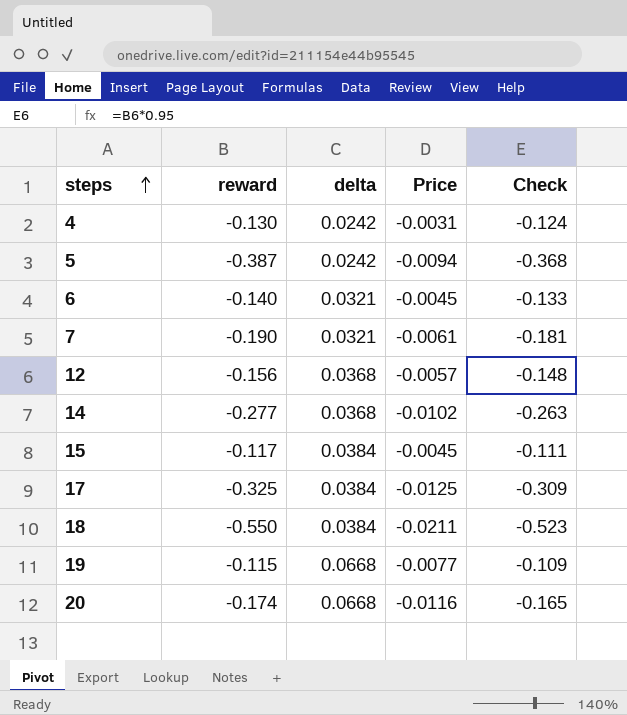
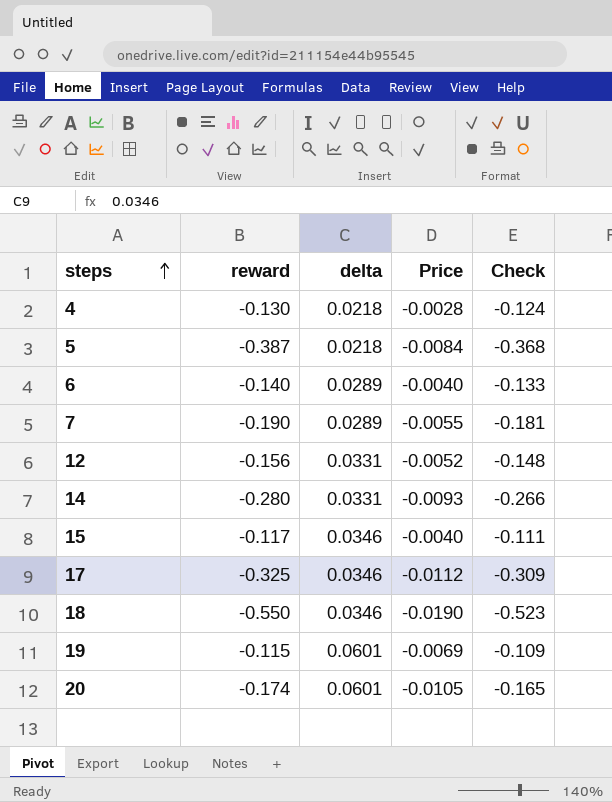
4 | delta: 0.0242 -> 0.0218
4 | Price: -0.0031 -> -0.0028
5 | delta: 0.0242 -> 0.0218
5 | Price: -0.0094 -> -0.0084
6 | delta: 0.0321 -> 0.0289
6 | Price: -0.0045 -> -0.0040
7 | delta: 0.0321 -> 0.0289
7 | Price: -0.0061 -> -0.0055
12 | delta: 0.0368 -> 0.0331
12 | Price: -0.0057 -> -0.0052
14 | reward: -0.277 -> -0.280
14 | delta: 0.0368 -> 0.0331
14 | Price: -0.0102 -> -0.0093
14 | Check: -0.263 -> -0.266
15 | delta: 0.0384 -> 0.0346
15 | Price: -0.0045 -> -0.0040
17 | delta: 0.0384 -> 0.0346
17 | Price: -0.0125 -> -0.0112
18 | delta: 0.0384 -> 0.0346
18 | Price: -0.0211 -> -0.0190
19 | delta: 0.0668 -> 0.0601
19 | Price: -0.0077 -> -0.0069
20 | delta: 0.0668 -> 0.0601
20 | Price: -0.0116 -> -0.0105

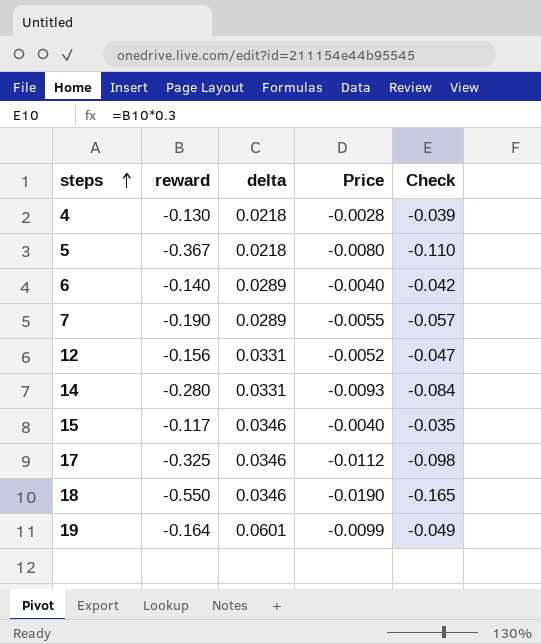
column Check | formula: [reward] * 0.95 -> [reward] * 0.3
row 20: -0.174 | 0.0601 | -0.0105 | -0.165 -> none
5 | reward: -0.387 -> -0.367
5 | Price: -0.0084 -> -0.0080
19 | reward: -0.115 -> -0.164
19 | Price: -0.0069 -> -0.0099

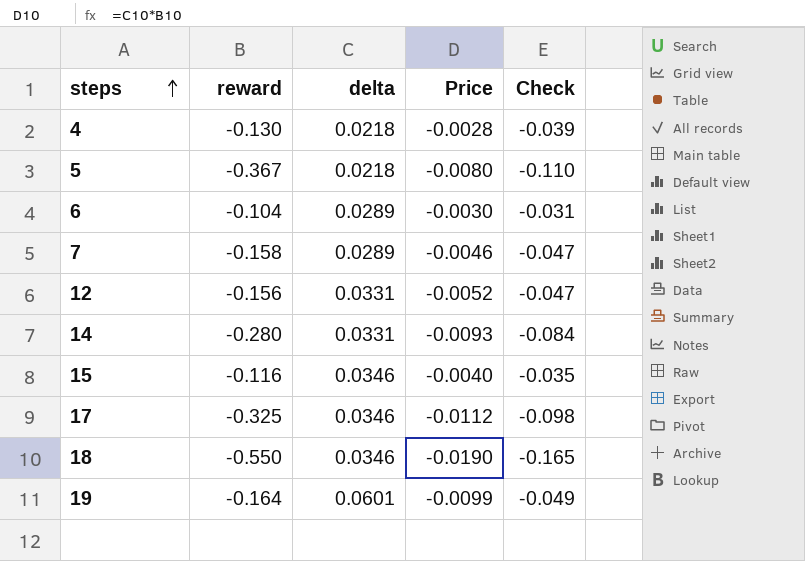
6 | reward: -0.140 -> -0.104
6 | Price: -0.0040 -> -0.0030
6 | Check: -0.042 -> -0.031
7 | reward: -0.190 -> -0.158
7 | Price: -0.0055 -> -0.0046
7 | Check: -0.057 -> -0.047
15 | reward: -0.117 -> -0.116

